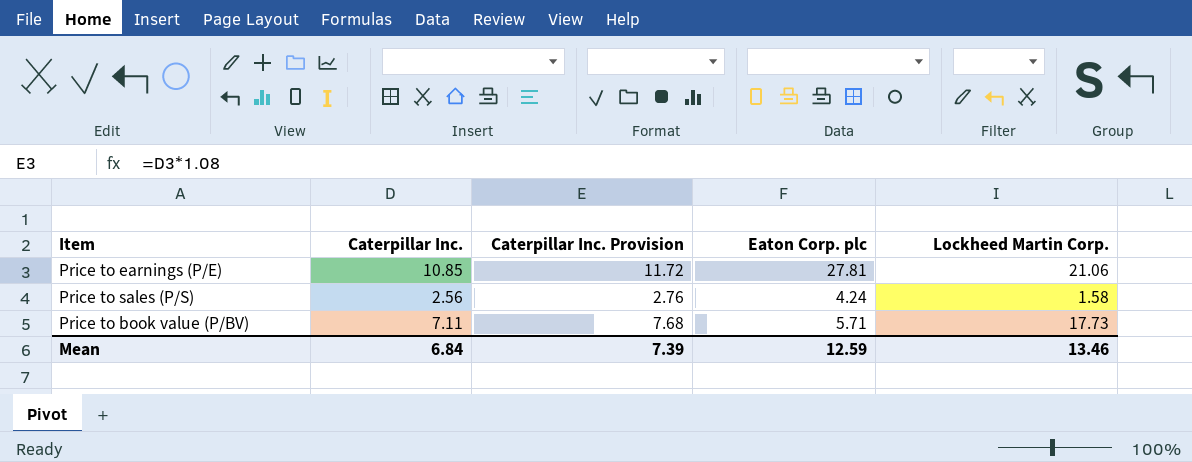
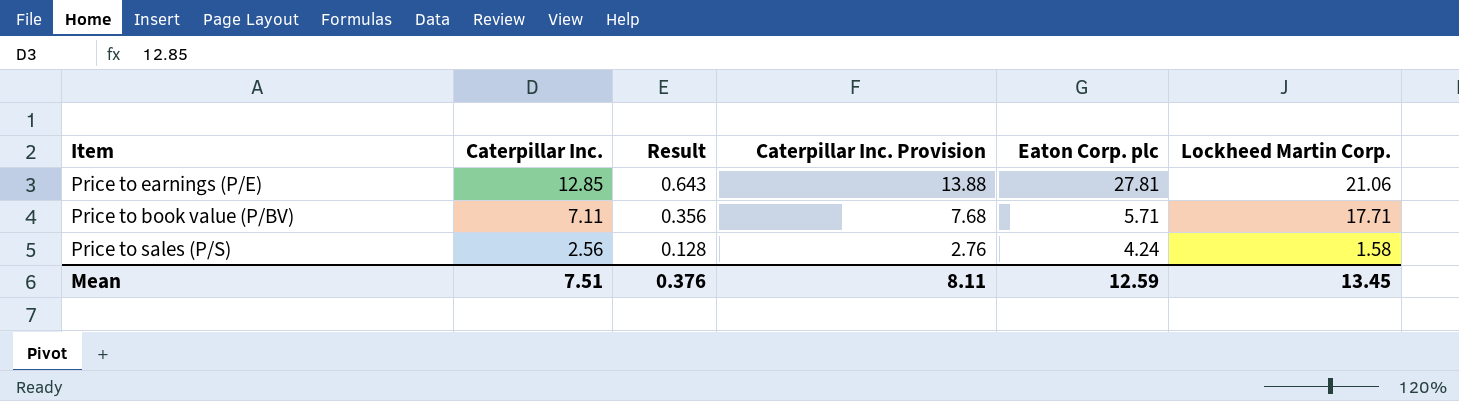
row order: none -> Caterpillar Inc. descending
column Result | formula: none -> [Caterpillar Inc.] * 0.05
Price to earnings (P/E) | Caterpillar Inc.: 10.85 -> 12.85
Price to earnings (P/E) | Caterpillar Inc. Provision: 11.72 -> 13.88
Price to book value (P/BV) | Lockheed Martin Corp.: 17.73 -> 17.71
Mean | Caterpillar Inc.: 6.84 -> 7.51
Mean | Caterpillar Inc. Provision: 7.39 -> 8.11
Mean | Lockheed Martin Corp.: 13.46 -> 13.45

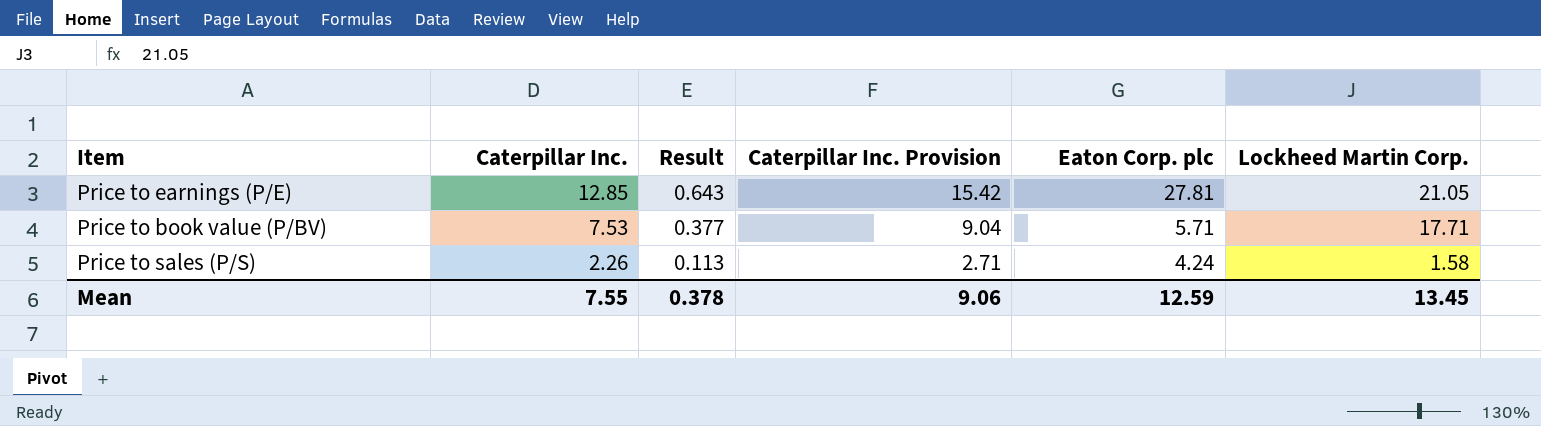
column Caterpillar Inc. Provision | formula: [Caterpillar Inc.] * 1.08 -> [Caterpillar Inc.] * 1.2
Price to earnings (P/E) | Lockheed Martin Corp.: 21.06 -> 21.05
Price to book value (P/BV) | Caterpillar Inc.: 7.11 -> 7.53
Price to book value (P/BV) | Result: 0.356 -> 0.377
Price to sales (P/S) | Caterpillar Inc.: 2.56 -> 2.26
Price to sales (P/S) | Result: 0.128 -> 0.113
Mean | Caterpillar Inc.: 7.51 -> 7.55
Mean | Result: 0.376 -> 0.378
Mean | Caterpillar Inc. Provision: 8.11 -> 9.06

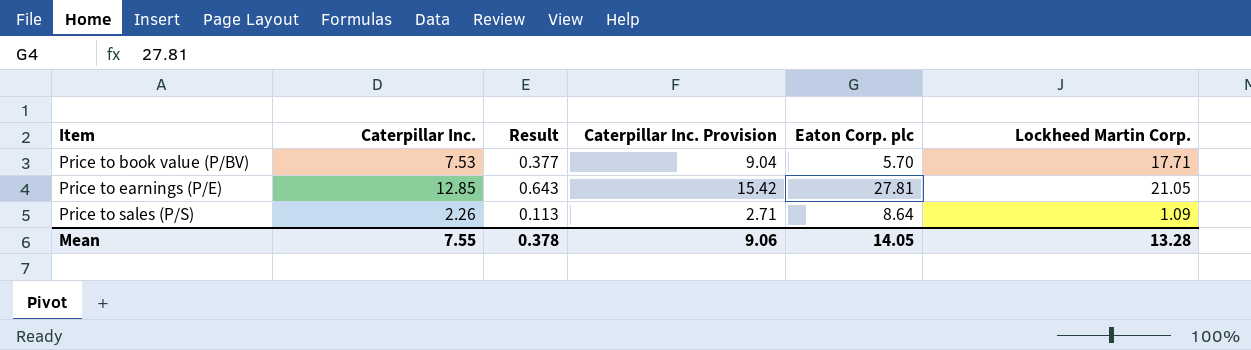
row order: Caterpillar Inc. descending -> Item ascending
Price to book value (P/BV) | Eaton Corp. plc: 5.71 -> 5.70
Price to sales (P/S) | Eaton Corp. plc: 4.24 -> 8.64
Price to sales (P/S) | Lockheed Martin Corp.: 1.58 -> 1.09
Mean | Eaton Corp. plc: 12.59 -> 14.05
Mean | Lockheed Martin Corp.: 13.45 -> 13.28

